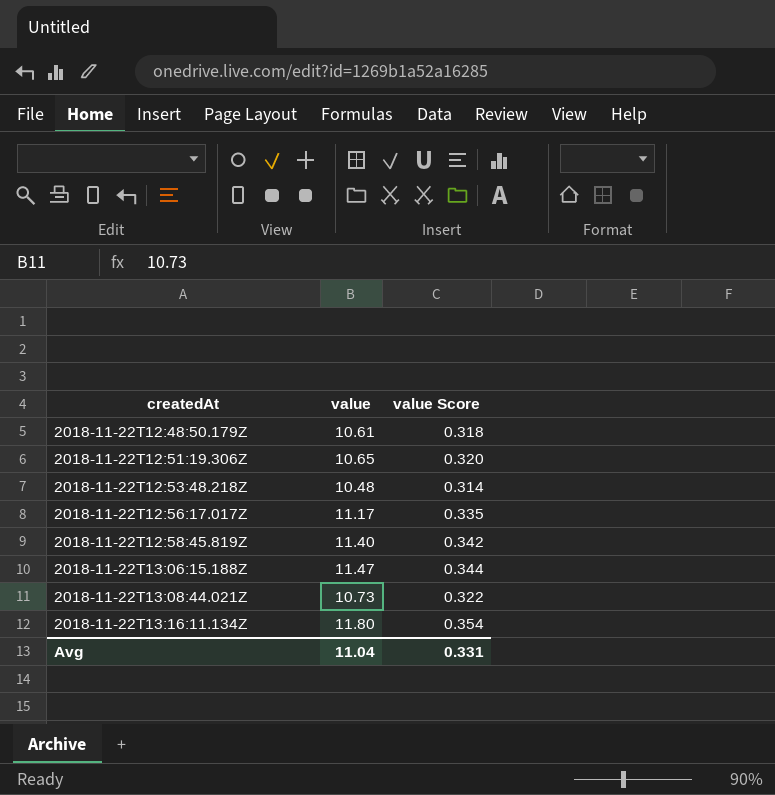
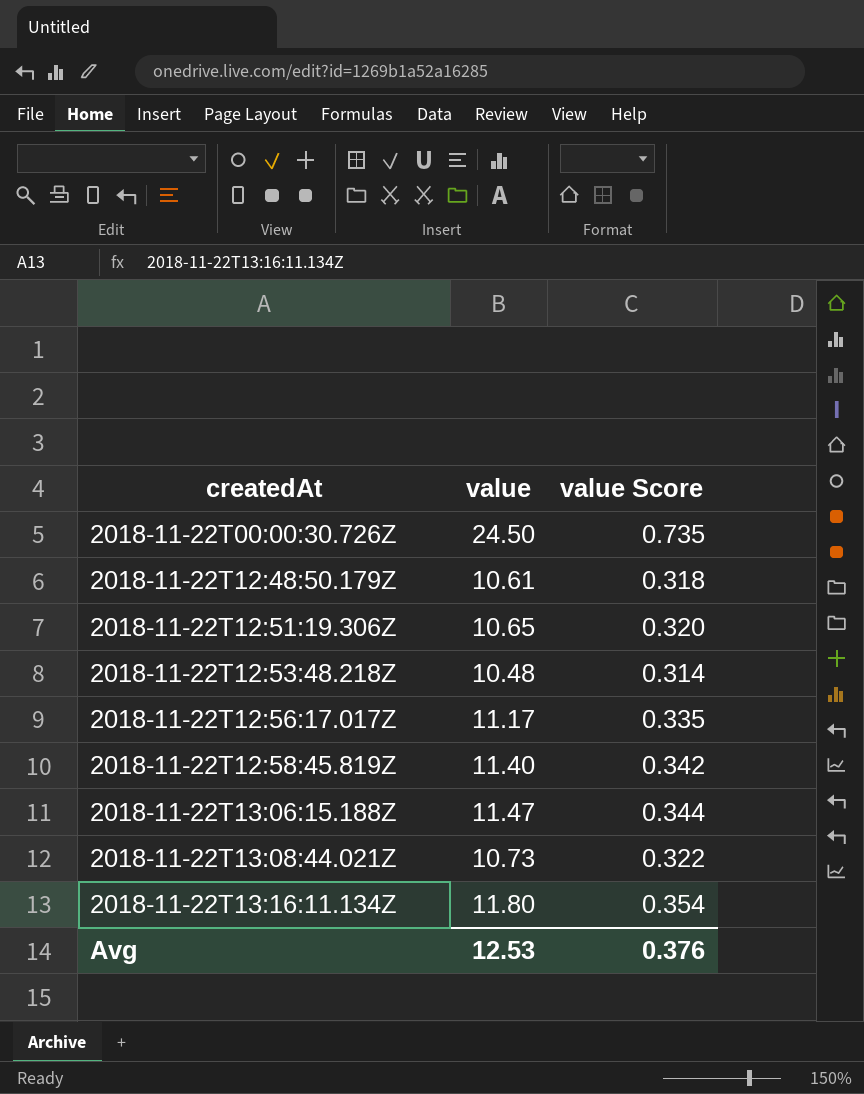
row 2018-11-22T00:00:30.726Z: none -> 24.50 | 0.735
Avg | value: 11.04 -> 12.53
Avg | value Score: 0.331 -> 0.376

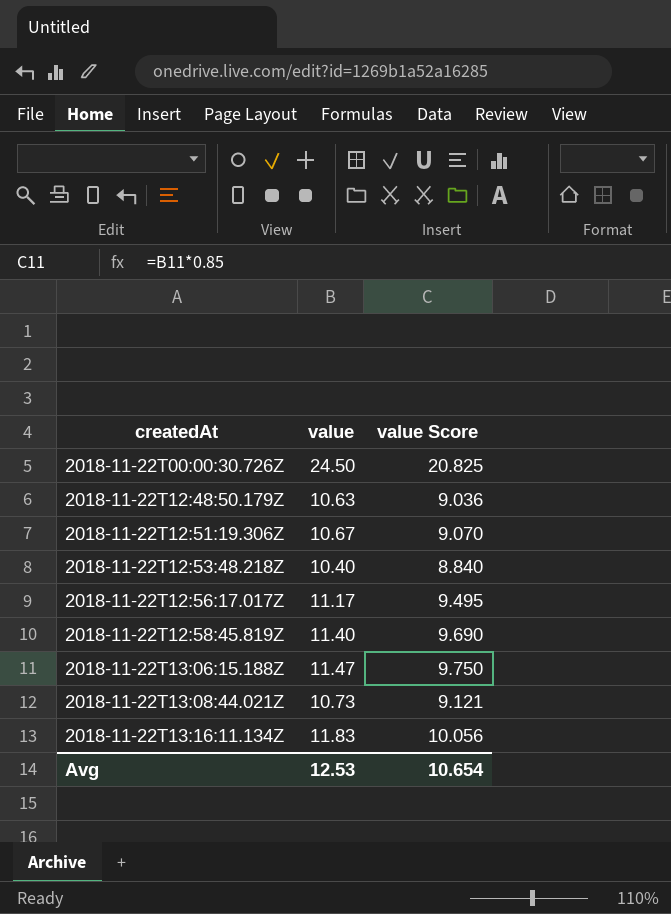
column value Score | formula: [value] * 0.03 -> [value] * 0.85
2018-11-22T12:48:50.179Z | value: 10.61 -> 10.63
2018-11-22T12:51:19.306Z | value: 10.65 -> 10.67
2018-11-22T12:53:48.218Z | value: 10.48 -> 10.40
2018-11-22T13:16:11.134Z | value: 11.80 -> 11.83
Avg | value Score: 0.376 -> 10.654

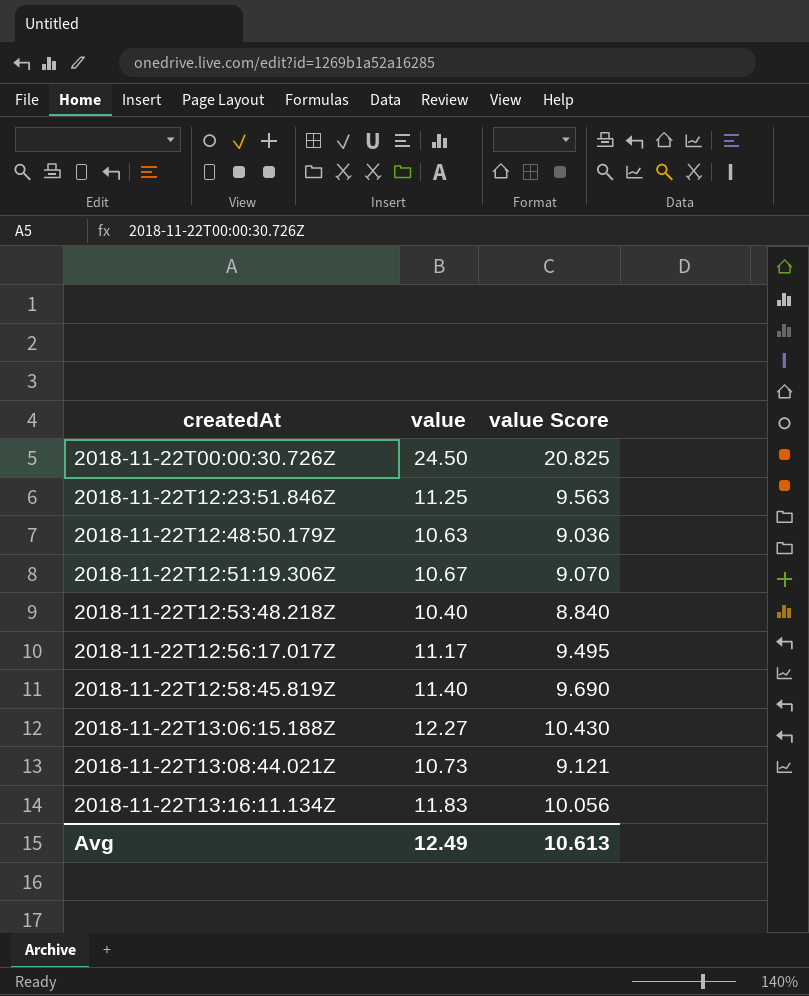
row 2018-11-22T12:23:51.846Z: none -> 11.25 | 9.563
2018-11-22T13:06:15.188Z | value: 11.47 -> 12.27
2018-11-22T13:06:15.188Z | value Score: 9.750 -> 10.430
Avg | value: 12.53 -> 12.49
Avg | value Score: 10.654 -> 10.613

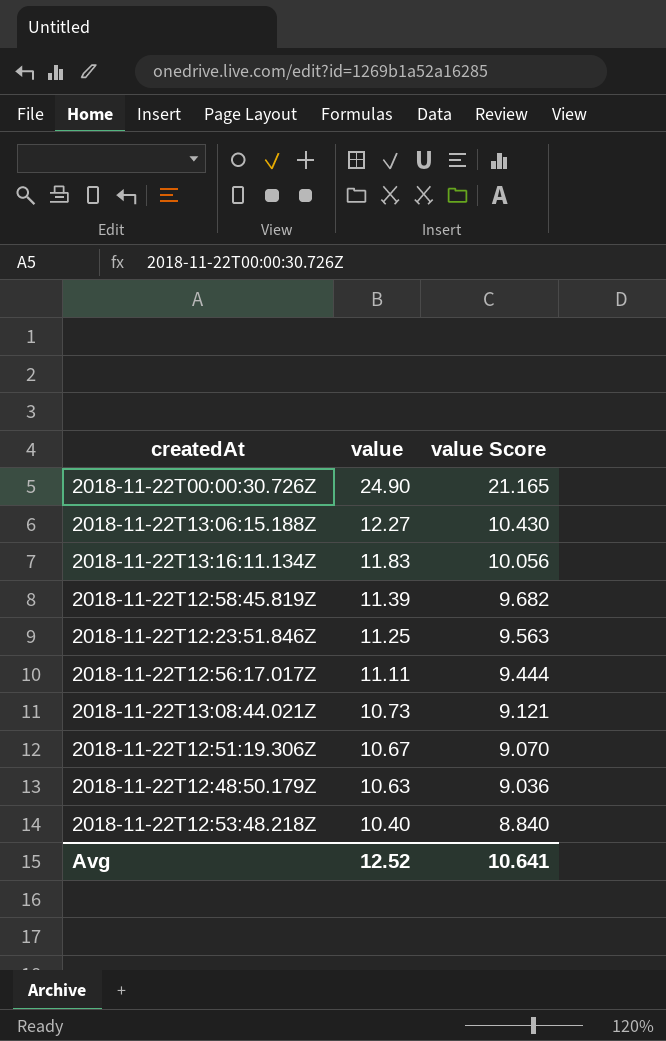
row order: createdAt ascending -> value descending
2018-11-22T00:00:30.726Z | value: 24.50 -> 24.90
2018-11-22T00:00:30.726Z | value Score: 20.825 -> 21.165
2018-11-22T12:58:45.819Z | value: 11.40 -> 11.39
2018-11-22T12:58:45.819Z | value Score: 9.690 -> 9.682
2018-11-22T12:56:17.017Z | value: 11.17 -> 11.11
2018-11-22T12:56:17.017Z | value Score: 9.495 -> 9.444
Avg | value: 12.49 -> 12.52
Avg | value Score: 10.613 -> 10.641

